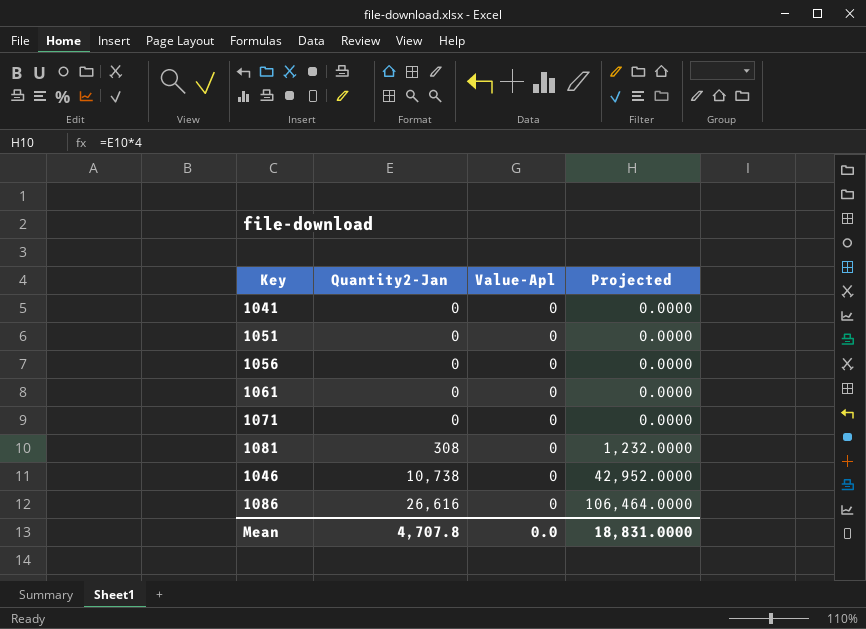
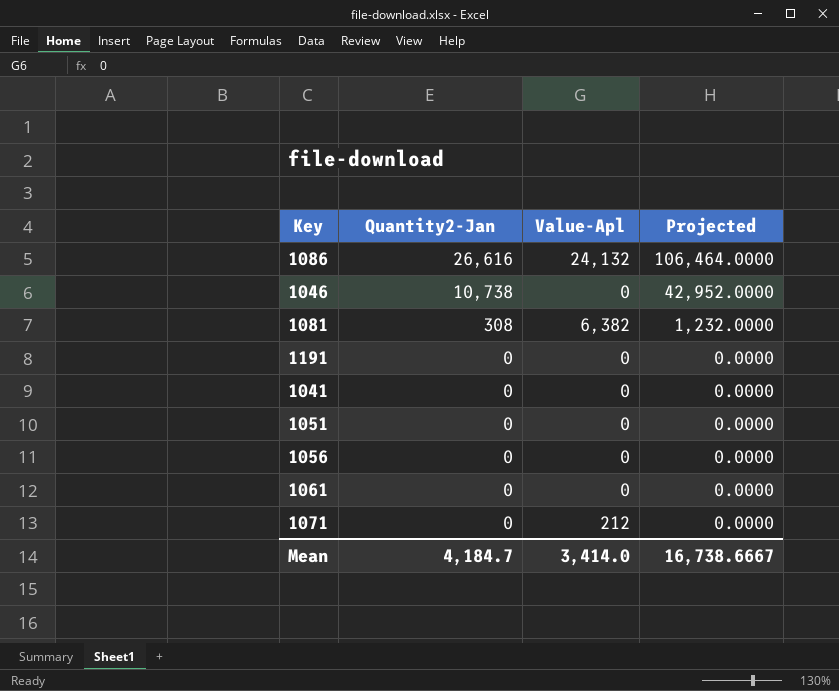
row order: Quantity2-Jan ascending -> Quantity2-Jan descending
1086 | Value-Apl: 0 -> 24,132
1081 | Value-Apl: 0 -> 6,382
row 1191: none -> 0 | 0 | 0.0000
1071 | Value-Apl: 0 -> 212
Mean | Quantity2-Jan: 4,707.8 -> 4,184.7
Mean | Value-Apl: 0.0 -> 3,414.0
Mean | Projected: 18,831.0000 -> 16,738.6667

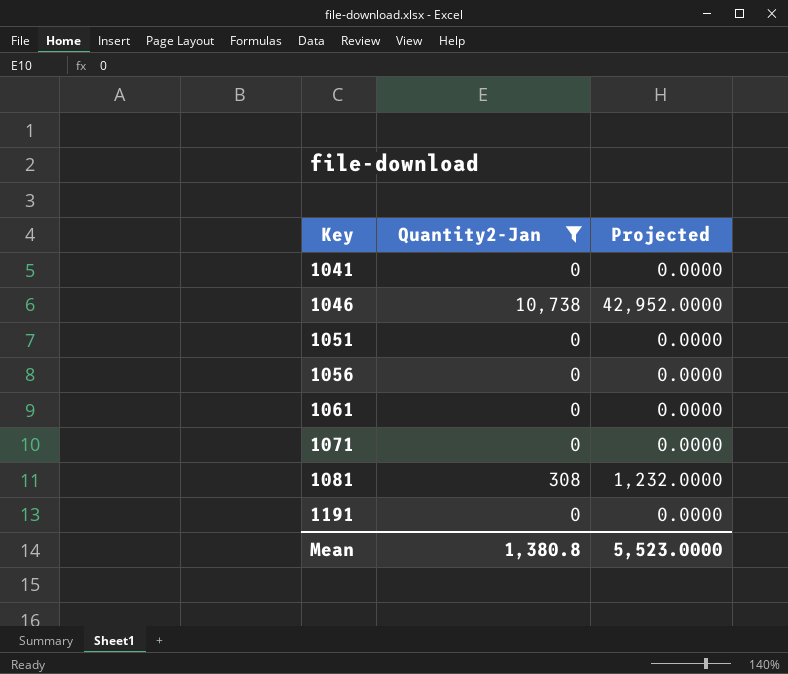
filter: none -> Quantity2-Jan != 26,616
row order: Quantity2-Jan descending -> Key ascending
column Value-Apl | position: 3 -> none
Mean | Quantity2-Jan: 4,184.7 -> 1,380.8
Mean | Projected: 16,738.6667 -> 5,523.0000

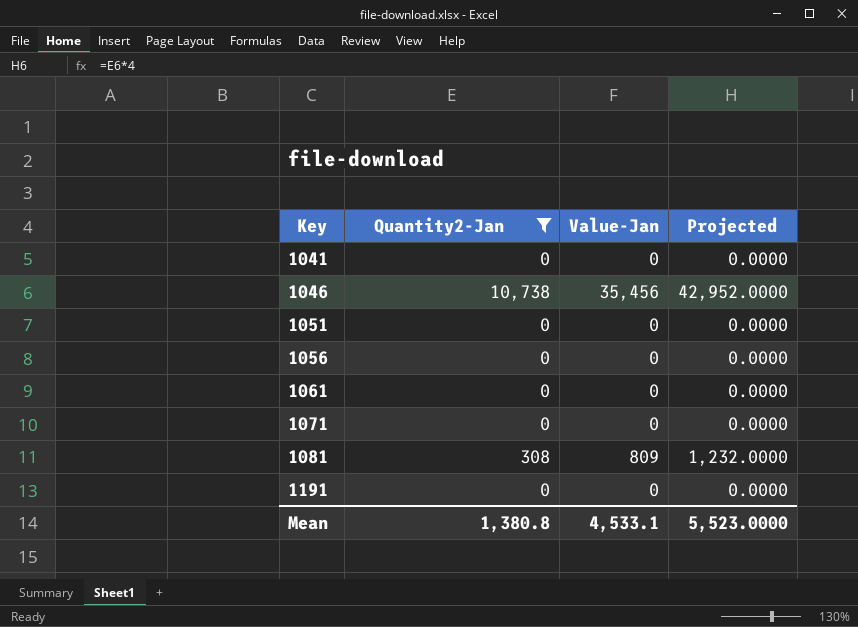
column Value-Jan | position: none -> 3

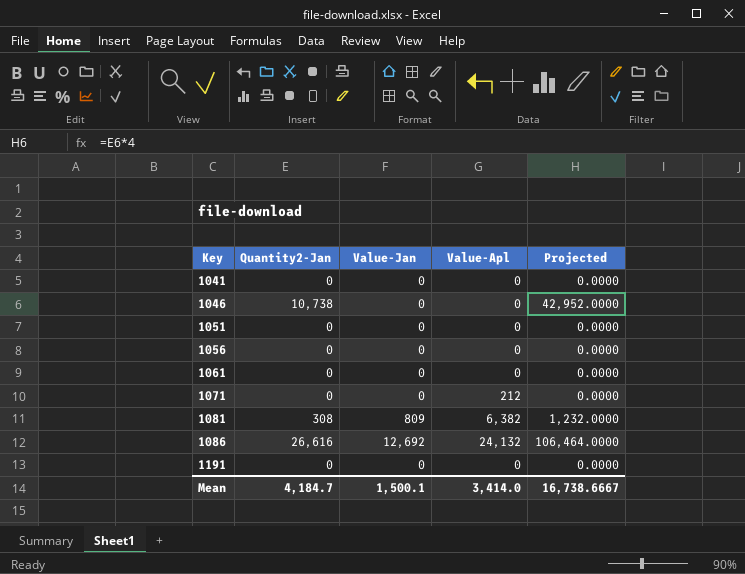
filter: Quantity2-Jan != 26,616 -> none
column Value-Apl | position: none -> 4
1046 | Value-Jan: 35,456 -> 0
Mean | Quantity2-Jan: 1,380.8 -> 4,184.7
Mean | Value-Jan: 4,533.1 -> 1,500.1
Mean | Projected: 5,523.0000 -> 16,738.6667

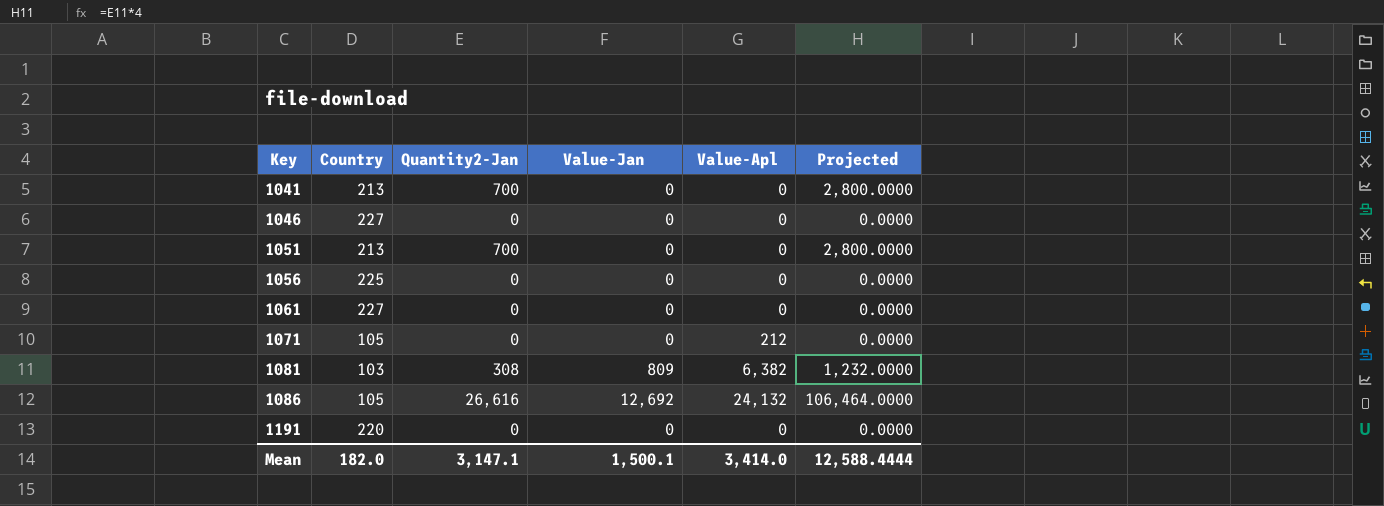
column Country | position: none -> 2
1041 | Quantity2-Jan: 0 -> 700
1041 | Projected: 0.0000 -> 2,800.0000
1046 | Quantity2-Jan: 10,738 -> 0
1046 | Projected: 42,952.0000 -> 0.0000
1051 | Quantity2-Jan: 0 -> 700
1051 | Projected: 0.0000 -> 2,800.0000
Mean | Quantity2-Jan: 4,184.7 -> 3,147.1
Mean | Projected: 16,738.6667 -> 12,588.4444

